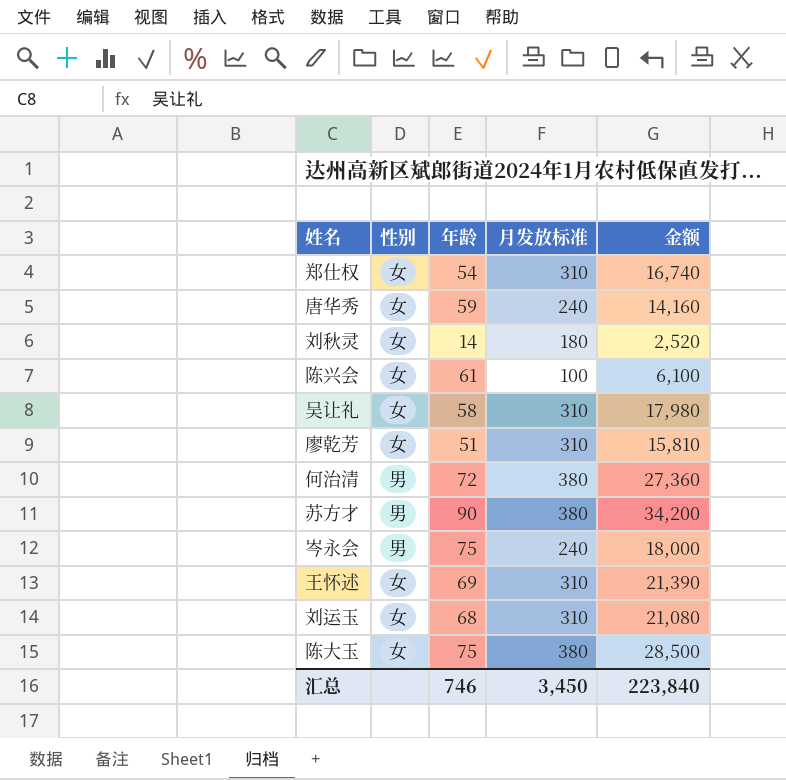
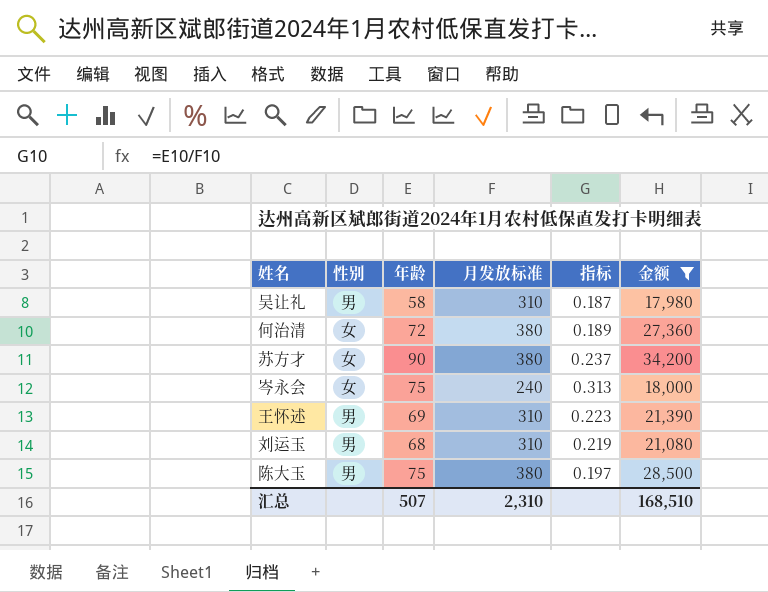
filter: none -> 金额 >= 17,980
column 指标 | formula: none -> [年龄] / [月发放标准]
吴让礼 | 性别: 女 -> 男
何治清 | 性别: 男 -> 女
苏方才 | 性别: 男 -> 女
岑永会 | 性别: 男 -> 女
王怀述 | 性别: 女 -> 男
刘运玉 | 性别: 女 -> 男
陈大玉 | 性别: 女 -> 男
汇总 | 年龄: 746 -> 507
汇总 | 月发放标准: 3,450 -> 2,310
汇总 | 金额: 223,840 -> 168,510

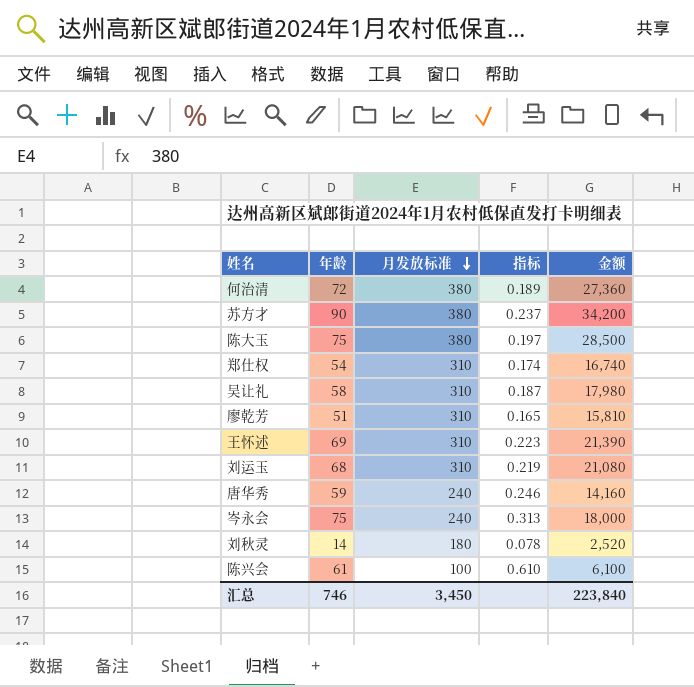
filter: 金额 >= 17,980 -> none
row order: none -> 月发放标准 descending
column 性别 | position: 2 -> none
汇总 | 年龄: 507 -> 746
汇总 | 月发放标准: 2,310 -> 3,450
汇总 | 金额: 168,510 -> 223,840

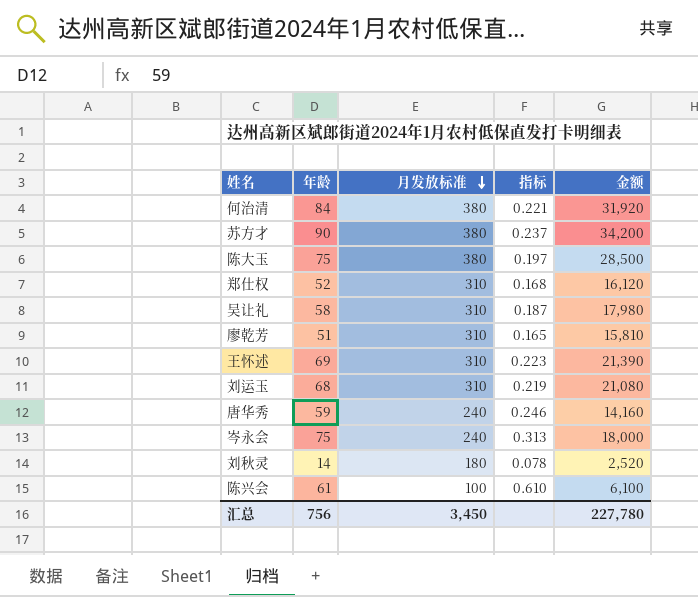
何治清 | 年龄: 72 -> 84
何治清 | 指标: 0.189 -> 0.221
何治清 | 金额: 27,360 -> 31,920
郑仕权 | 年龄: 54 -> 52
郑仕权 | 指标: 0.174 -> 0.168
郑仕权 | 金额: 16,740 -> 16,120
汇总 | 年龄: 746 -> 756
汇总 | 金额: 223,840 -> 227,780

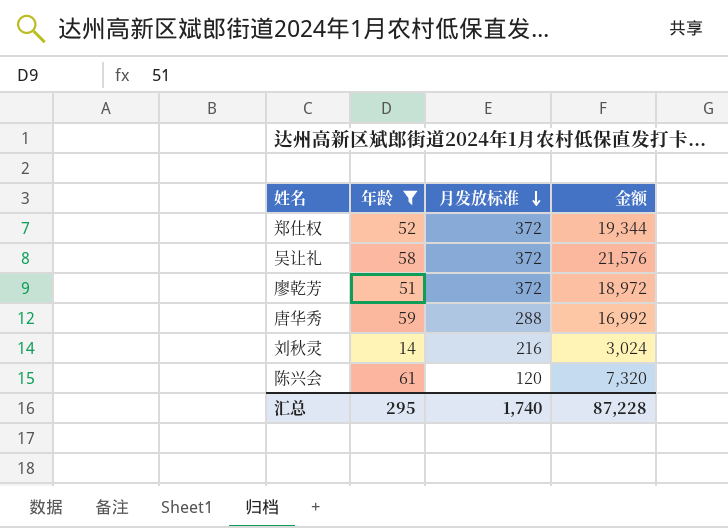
filter: none -> 年龄 <= 61
column 指标 | formula: [年龄] / [月发放标准] -> none
郑仕权 | 月发放标准: 310 -> 372
郑仕权 | 金额: 16,120 -> 19,344
吴让礼 | 月发放标准: 310 -> 372
吴让礼 | 金额: 17,980 -> 21,576
廖乾芳 | 月发放标准: 310 -> 372
廖乾芳 | 金额: 15,810 -> 18,972
唐华秀 | 月发放标准: 240 -> 288
唐华秀 | 金额: 14,160 -> 16,992
刘秋灵 | 月发放标准: 180 -> 216
刘秋灵 | 金额: 2,520 -> 3,024
陈兴会 | 月发放标准: 100 -> 120
陈兴会 | 金额: 6,100 -> 7,320
汇总 | 年龄: 756 -> 295
汇总 | 月发放标准: 3,450 -> 1,740
汇总 | 金额: 227,780 -> 87,228

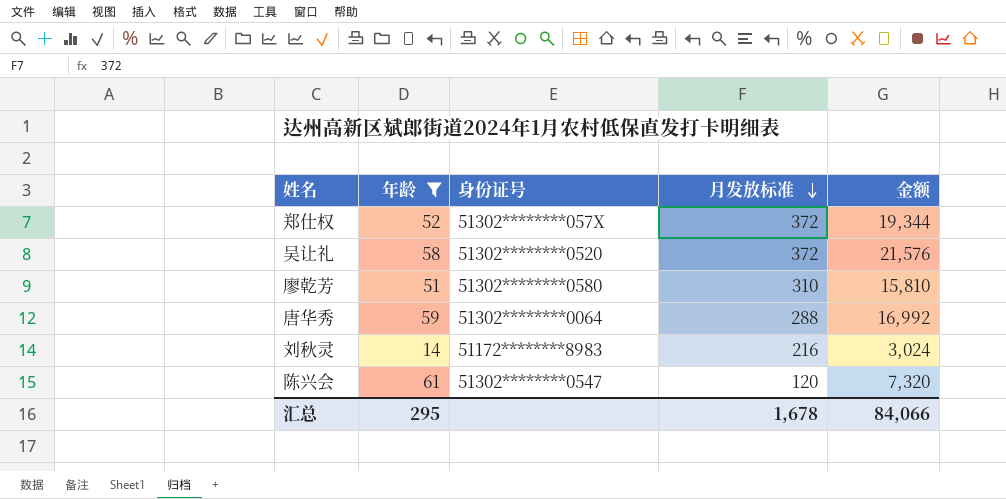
column 身份证号 | position: none -> 3
廖乾芳 | 月发放标准: 372 -> 310
廖乾芳 | 金额: 18,972 -> 15,810
汇总 | 月发放标准: 1,740 -> 1,678
汇总 | 金额: 87,228 -> 84,066

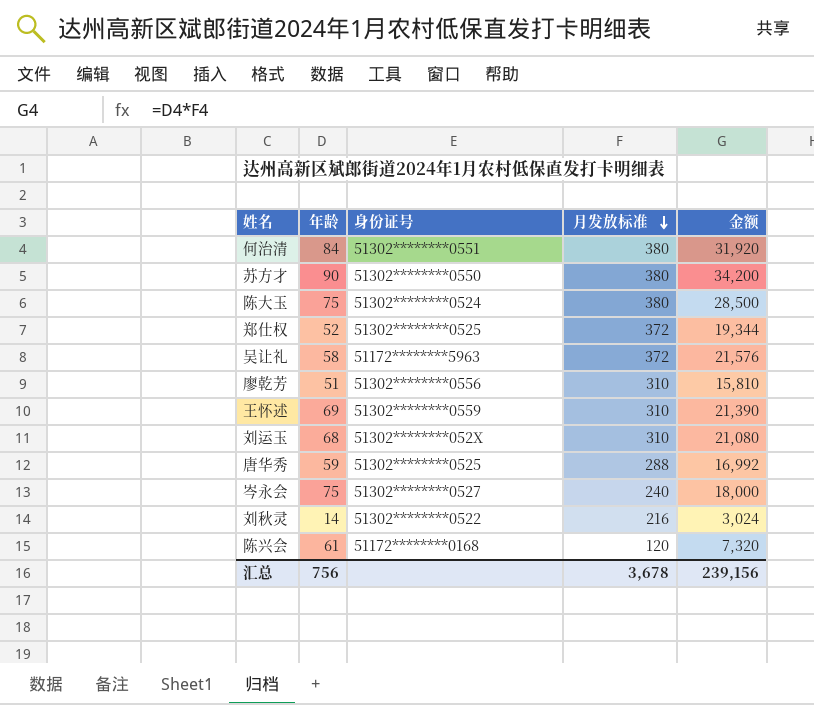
filter: 年龄 <= 61 -> none
郑仕权 | 身份证号: 51302********057X -> 51302********0525
吴让礼 | 身份证号: 51302********0520 -> 51172********5963
廖乾芳 | 身份证号: 51302********0580 -> 51302********0556
唐华秀 | 身份证号: 51302********0064 -> 51302********0525
刘秋灵 | 身份证号: 51172********8983 -> 51302********0522
陈兴会 | 身份证号: 51302********0547 -> 51172********0168
汇总 | 年龄: 295 -> 756
汇总 | 月发放标准: 1,678 -> 3,678
汇总 | 金额: 84,066 -> 239,156

